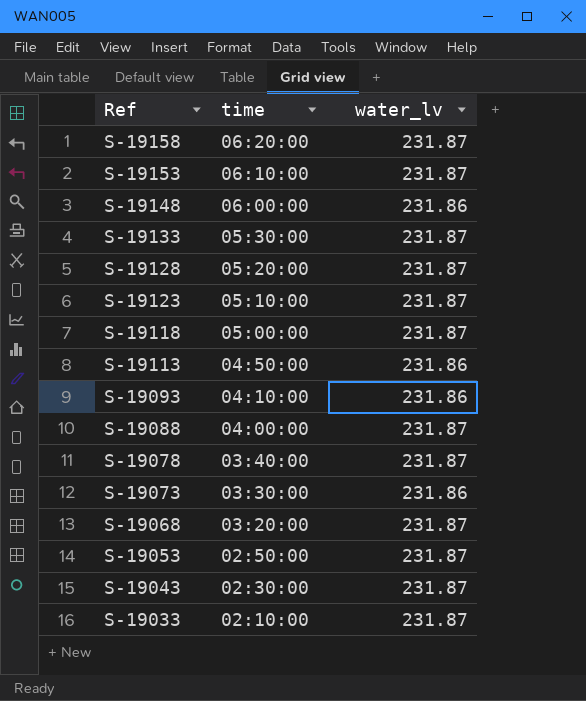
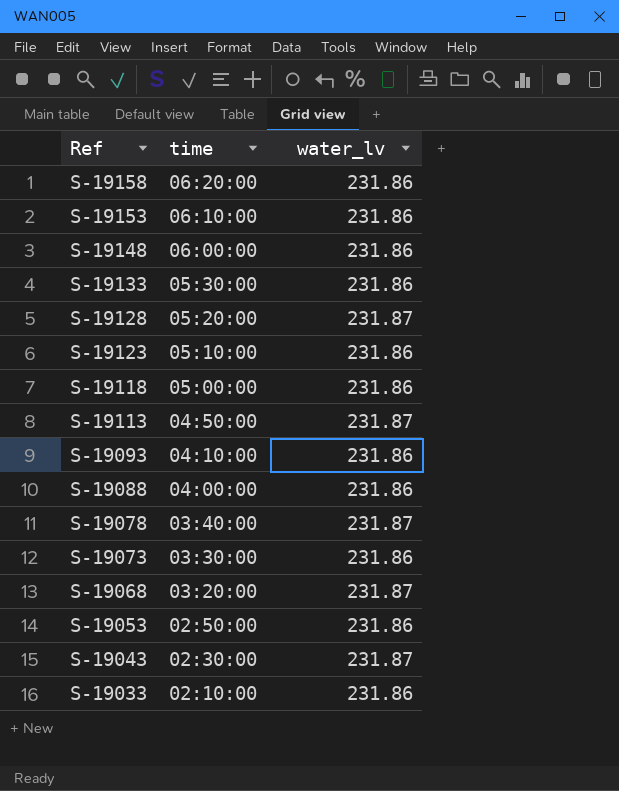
S-19158 | water_lv: 231.87 -> 231.86
S-19153 | water_lv: 231.87 -> 231.86
S-19133 | water_lv: 231.87 -> 231.86
S-19123 | water_lv: 231.87 -> 231.86
S-19118 | water_lv: 231.87 -> 231.86
S-19113 | water_lv: 231.86 -> 231.87
S-19088 | water_lv: 231.87 -> 231.86
S-19053 | water_lv: 231.87 -> 231.86
S-19033 | water_lv: 231.87 -> 231.86

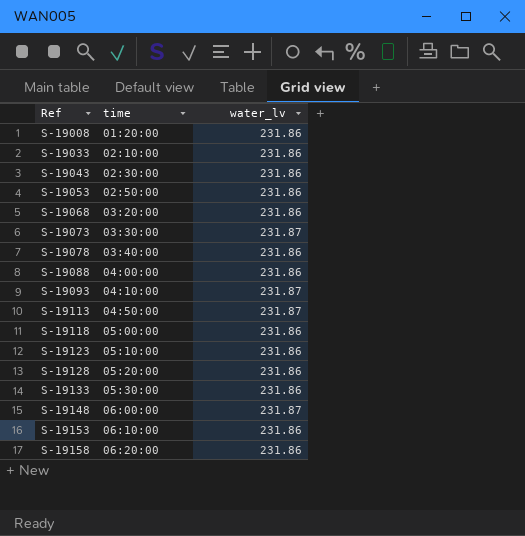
row order: Ref descending -> Ref ascending
row S-19008: none -> 01:20:00 | 231.86
S-19043 | water_lv: 231.87 -> 231.86
S-19068 | water_lv: 231.87 -> 231.86
S-19073 | water_lv: 231.86 -> 231.87
S-19078 | water_lv: 231.87 -> 231.86
S-19093 | water_lv: 231.86 -> 231.87
S-19128 | water_lv: 231.87 -> 231.86
S-19148 | water_lv: 231.86 -> 231.87

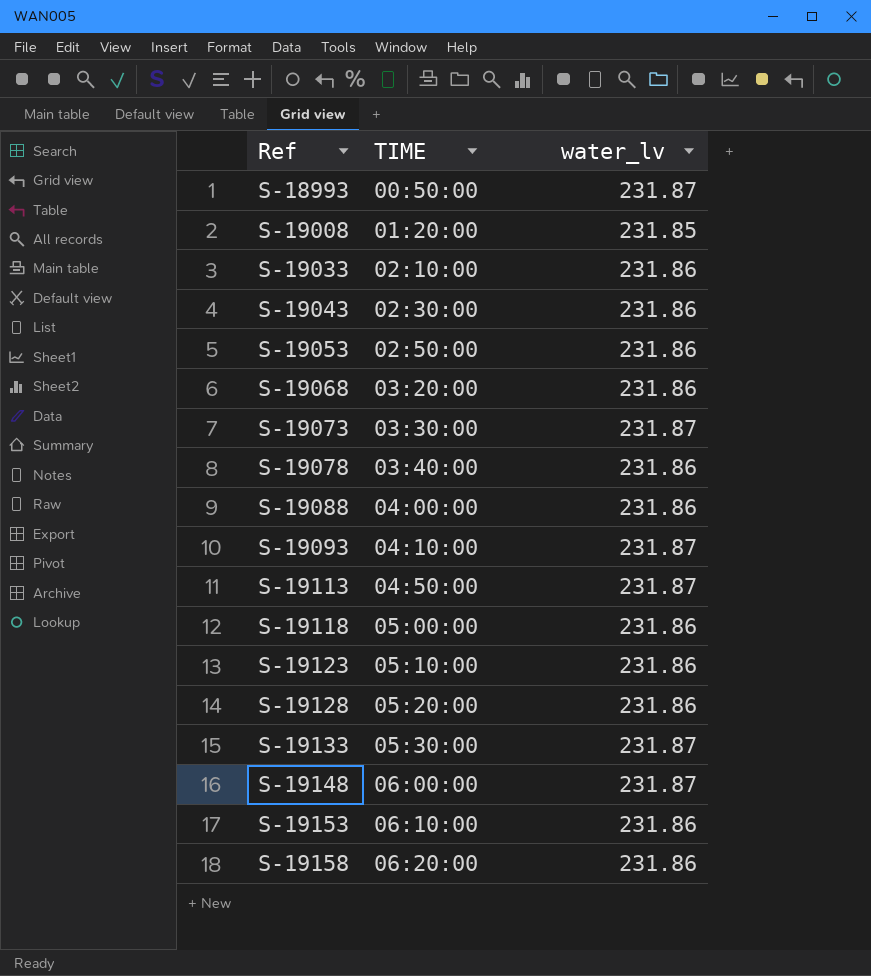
column name: time -> TIME
row S-18993: none -> 00:50:00 | 231.87
S-19008 | water_lv: 231.86 -> 231.85
S-19133 | water_lv: 231.86 -> 231.87

